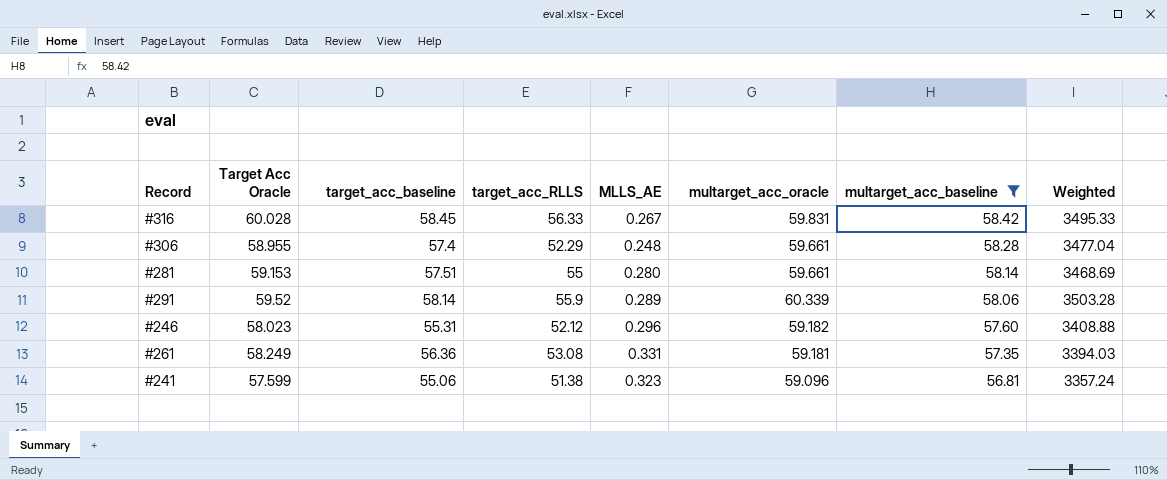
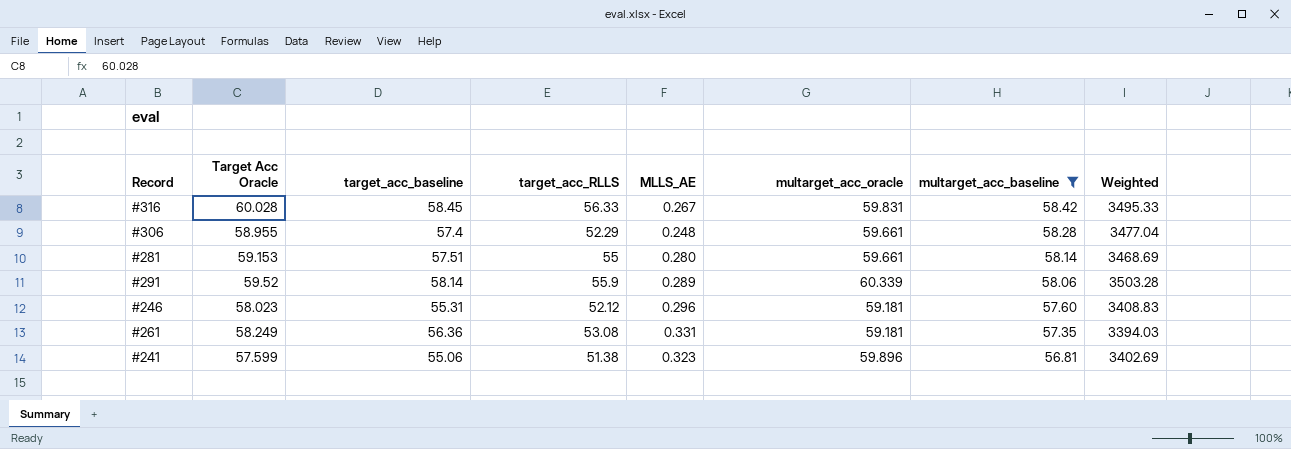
#246 | multarget_acc_oracle: 59.182 -> 59.181
#246 | Weighted: 3408.88 -> 3408.83
#241 | multarget_acc_oracle: 59.096 -> 59.896
#241 | Weighted: 3357.24 -> 3402.69

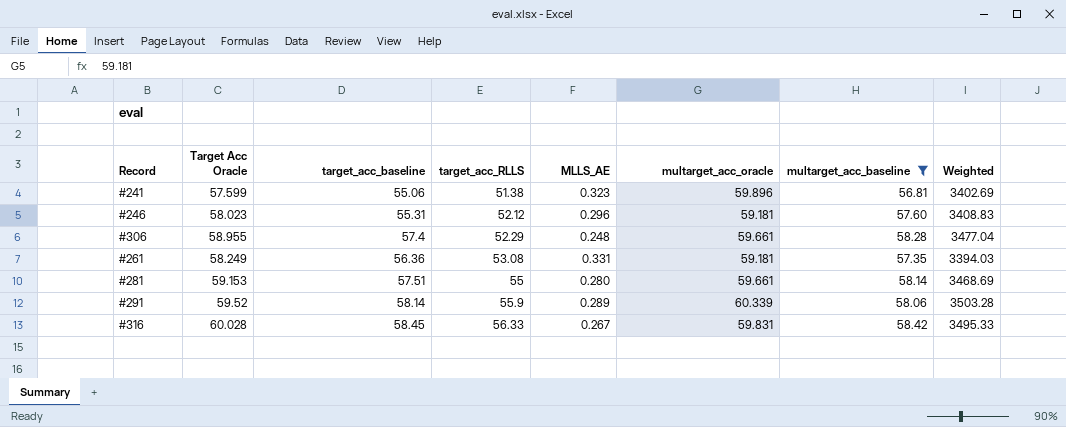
row order: multarget_acc_baseline descending -> target_acc_RLLS ascending

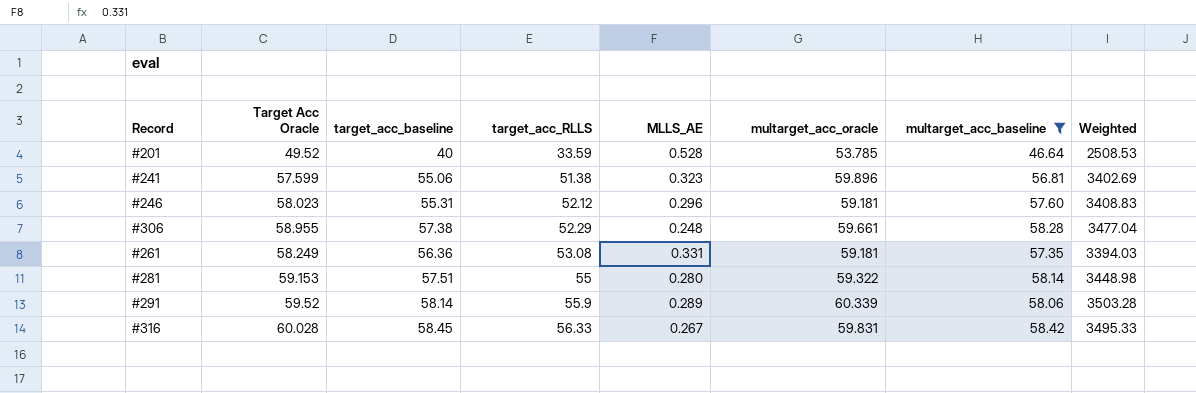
row #201: none -> 49.52 | 40 | 33.59 | 0.528 | 53.785 | 46.64 | 2508.53
#306 | target_acc_baseline: 57.4 -> 57.38
#281 | multarget_acc_oracle: 59.661 -> 59.322
#281 | Weighted: 3468.69 -> 3448.98

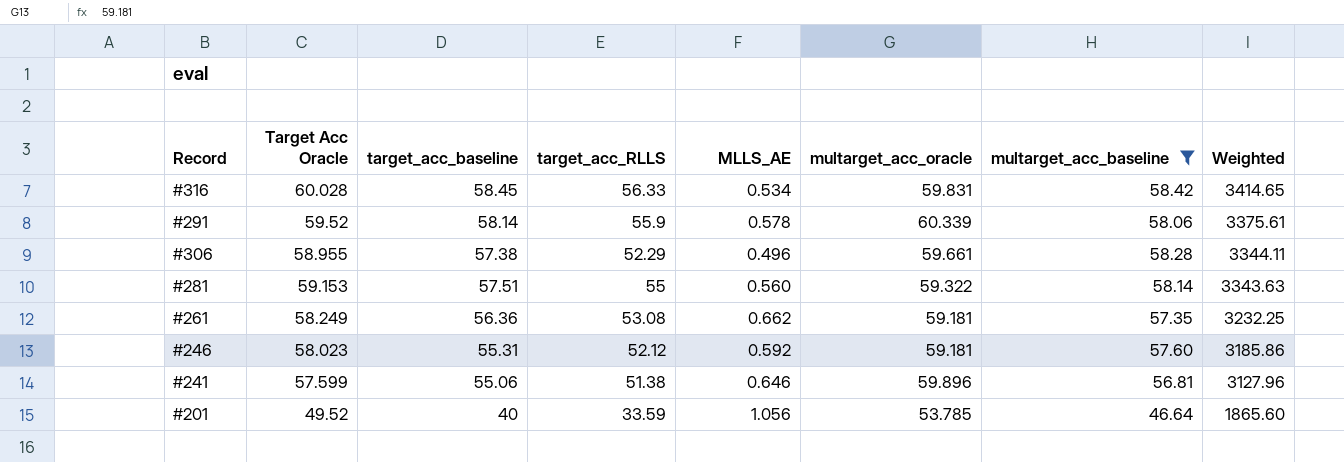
row order: target_acc_RLLS ascending -> Weighted descending
column Weighted | formula: [multarget_acc_oracle] * [multarget_acc_baseline] -> [target_acc_baseline] * [multarget_acc_baseline]
#316 | MLLS_AE: 0.267 -> 0.534
#291 | MLLS_AE: 0.289 -> 0.578
#306 | MLLS_AE: 0.248 -> 0.496
#281 | MLLS_AE: 0.280 -> 0.560
#261 | MLLS_AE: 0.331 -> 0.662
#246 | MLLS_AE: 0.296 -> 0.592
#241 | MLLS_AE: 0.323 -> 0.646
#201 | MLLS_AE: 0.528 -> 1.056

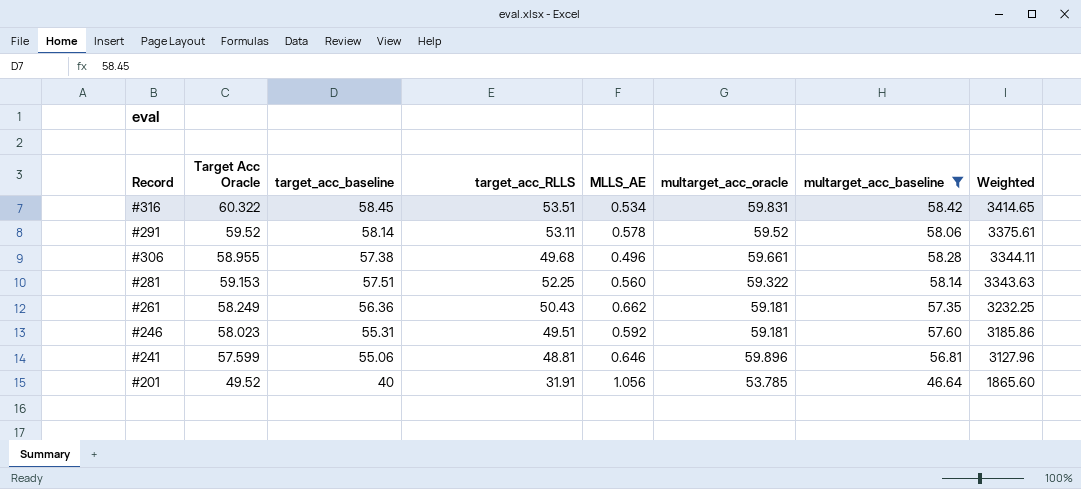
#316 | Target Acc Oracle: 60.028 -> 60.322
#316 | target_acc_RLLS: 56.33 -> 53.51
#291 | target_acc_RLLS: 55.9 -> 53.11
#291 | multarget_acc_oracle: 60.339 -> 59.52
#306 | target_acc_RLLS: 52.29 -> 49.68
#281 | target_acc_RLLS: 55 -> 52.25
#261 | target_acc_RLLS: 53.08 -> 50.43
#246 | target_acc_RLLS: 52.12 -> 49.51
#241 | target_acc_RLLS: 51.38 -> 48.81
#201 | target_acc_RLLS: 33.59 -> 31.91

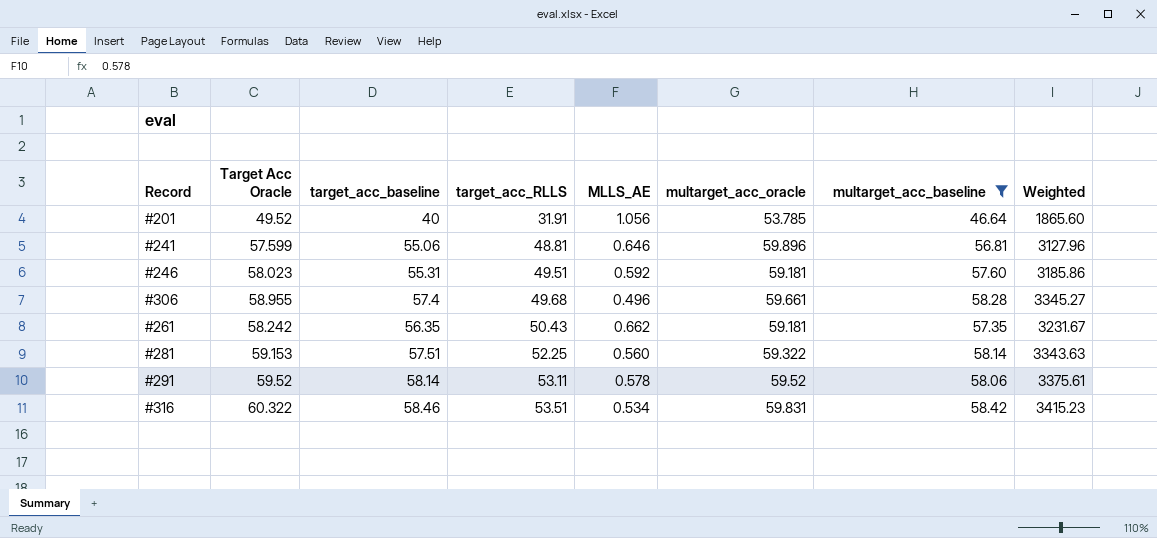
row order: Weighted descending -> target_acc_RLLS ascending
#306 | target_acc_baseline: 57.38 -> 57.4
#306 | Weighted: 3344.11 -> 3345.27
#261 | Target Acc Oracle: 58.249 -> 58.242
#261 | target_acc_baseline: 56.36 -> 56.35
#261 | Weighted: 3232.25 -> 3231.67
#316 | target_acc_baseline: 58.45 -> 58.46
#316 | Weighted: 3414.65 -> 3415.23

